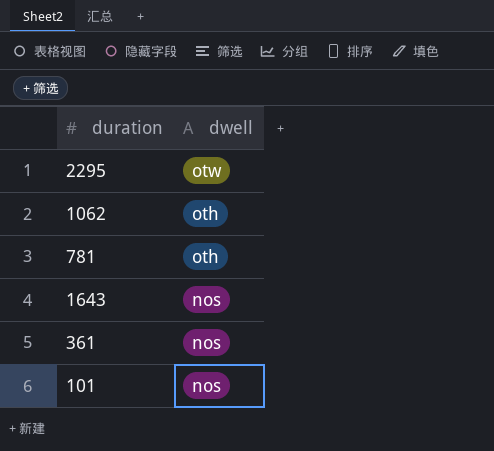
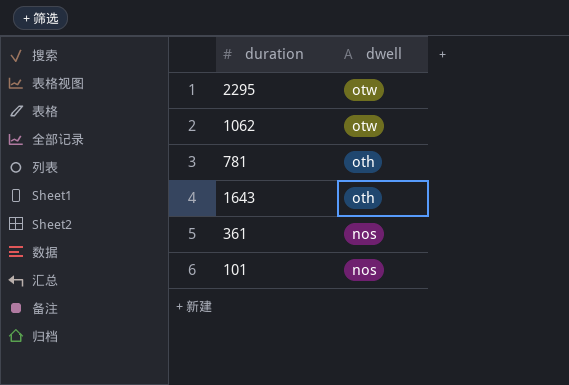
1062 | dwell: oth -> otw
1643 | dwell: nos -> oth

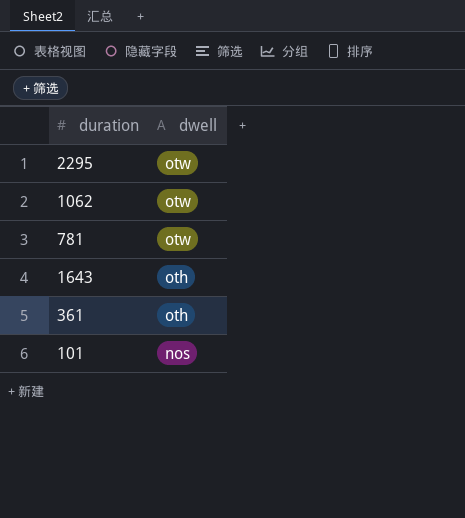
781 | dwell: oth -> otw
361 | dwell: nos -> oth

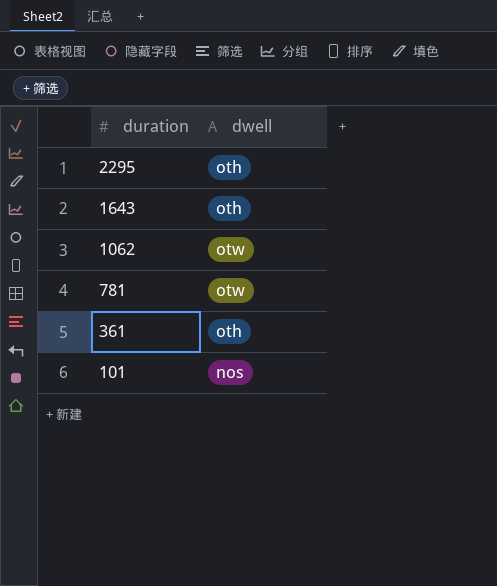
row order: dwell descending -> duration descending
2295 | dwell: otw -> oth

